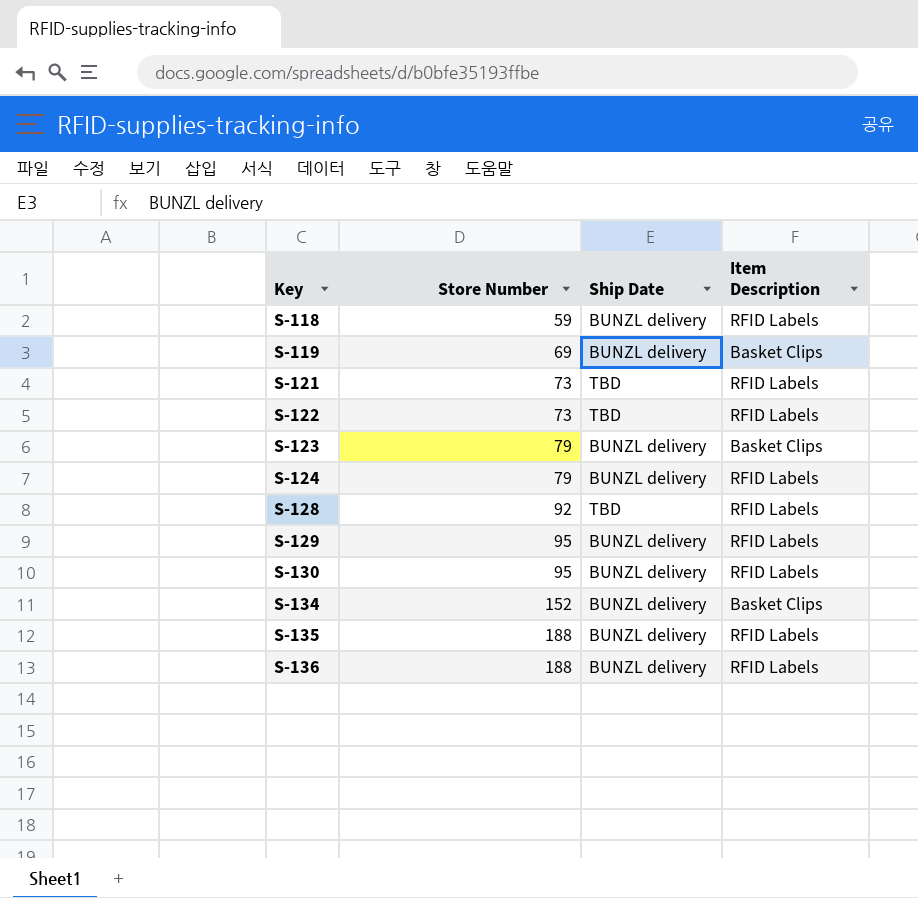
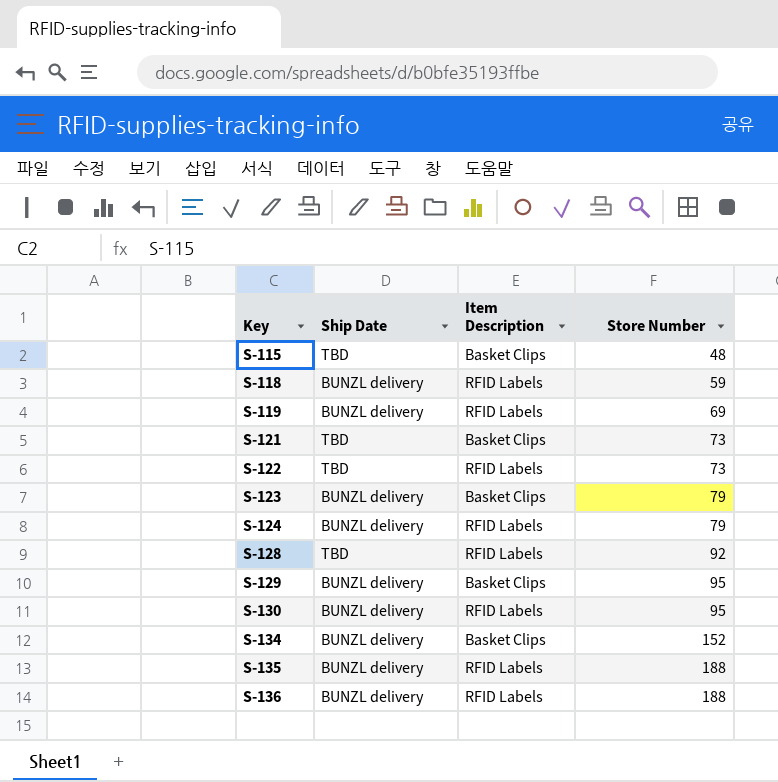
column Store Number | position: 2 -> 4
row S-115: none -> TBD | Basket Clips | 48
S-119 | Item Description: Basket Clips -> RFID Labels
S-121 | Item Description: RFID Labels -> Basket Clips
S-129 | Item Description: RFID Labels -> Basket Clips

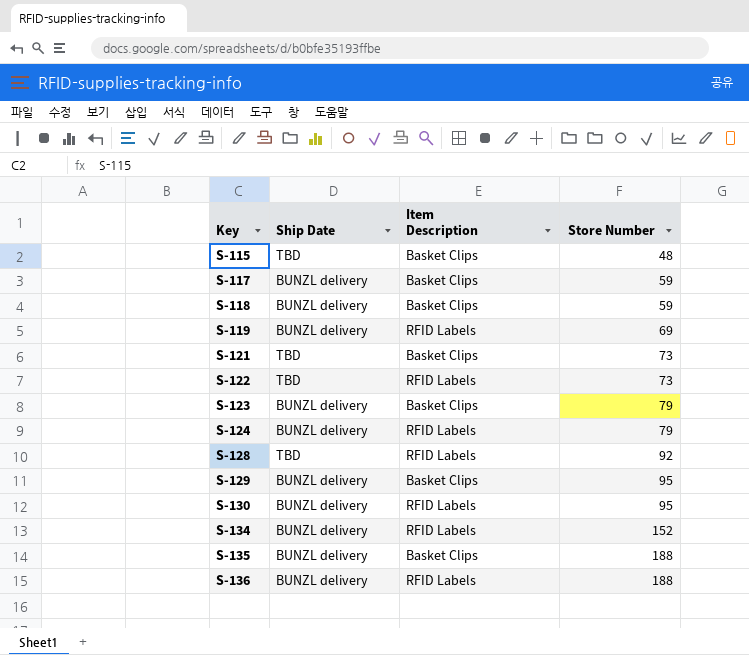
row S-117: none -> BUNZL delivery | Basket Clips | 59
S-118 | Item Description: RFID Labels -> Basket Clips
S-134 | Item Description: Basket Clips -> RFID Labels
S-135 | Item Description: RFID Labels -> Basket Clips

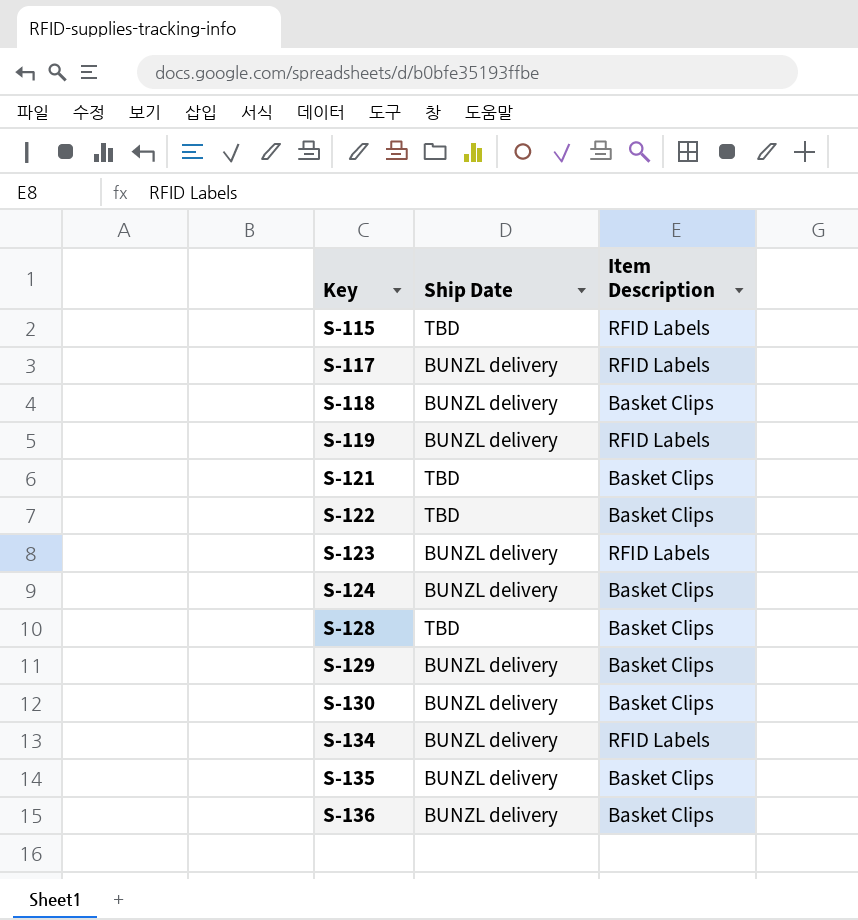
column Store Number | position: 4 -> none
S-115 | Item Description: Basket Clips -> RFID Labels
S-117 | Item Description: Basket Clips -> RFID Labels
S-122 | Item Description: RFID Labels -> Basket Clips
S-123 | Item Description: Basket Clips -> RFID Labels
S-124 | Item Description: RFID Labels -> Basket Clips
S-128 | Item Description: RFID Labels -> Basket Clips
S-130 | Item Description: RFID Labels -> Basket Clips
S-136 | Item Description: RFID Labels -> Basket Clips

